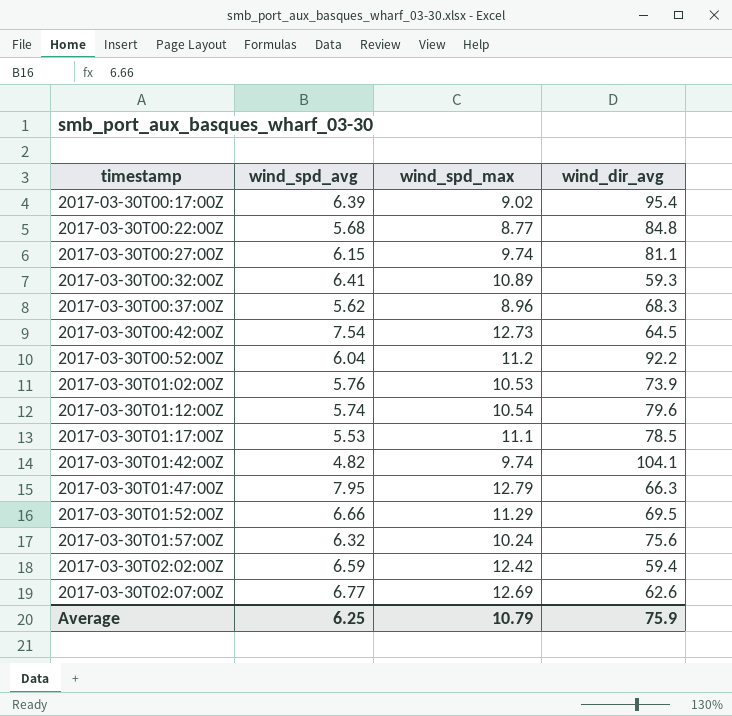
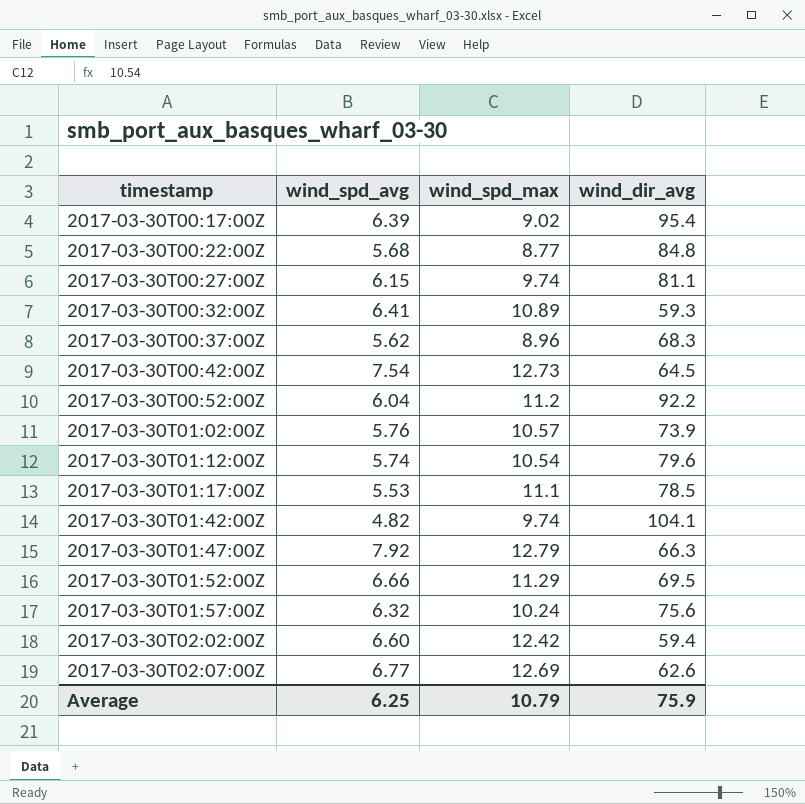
2017-03-30T01:02:00Z | wind_spd_max: 10.53 -> 10.57
2017-03-30T01:47:00Z | wind_spd_avg: 7.95 -> 7.92
2017-03-30T02:02:00Z | wind_spd_avg: 6.59 -> 6.60

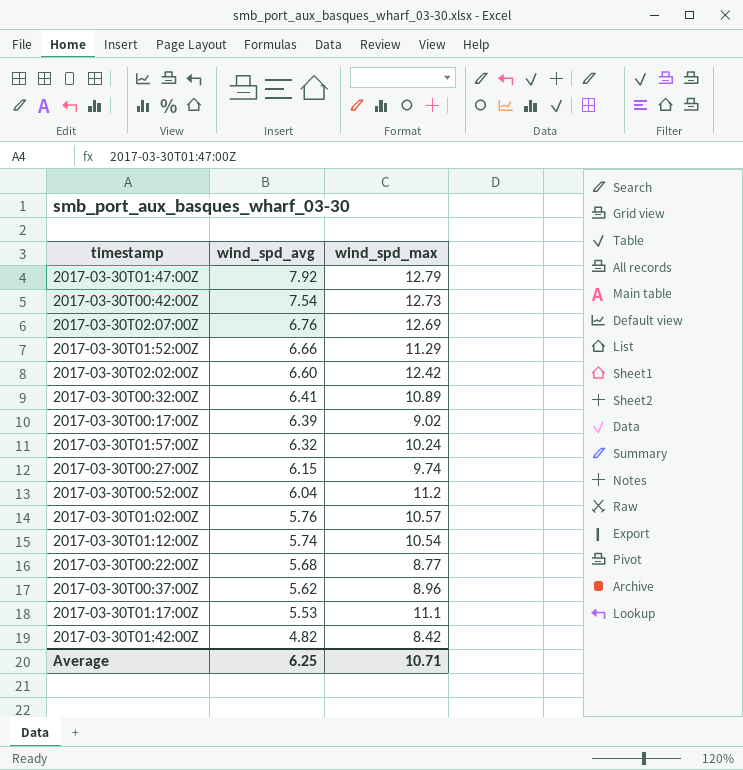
row order: timestamp ascending -> wind_spd_avg descending
column wind_dir_avg | position: 4 -> none
2017-03-30T02:07:00Z | wind_spd_avg: 6.77 -> 6.76
2017-03-30T01:42:00Z | wind_spd_max: 9.74 -> 8.42
Average | wind_spd_max: 10.79 -> 10.71

